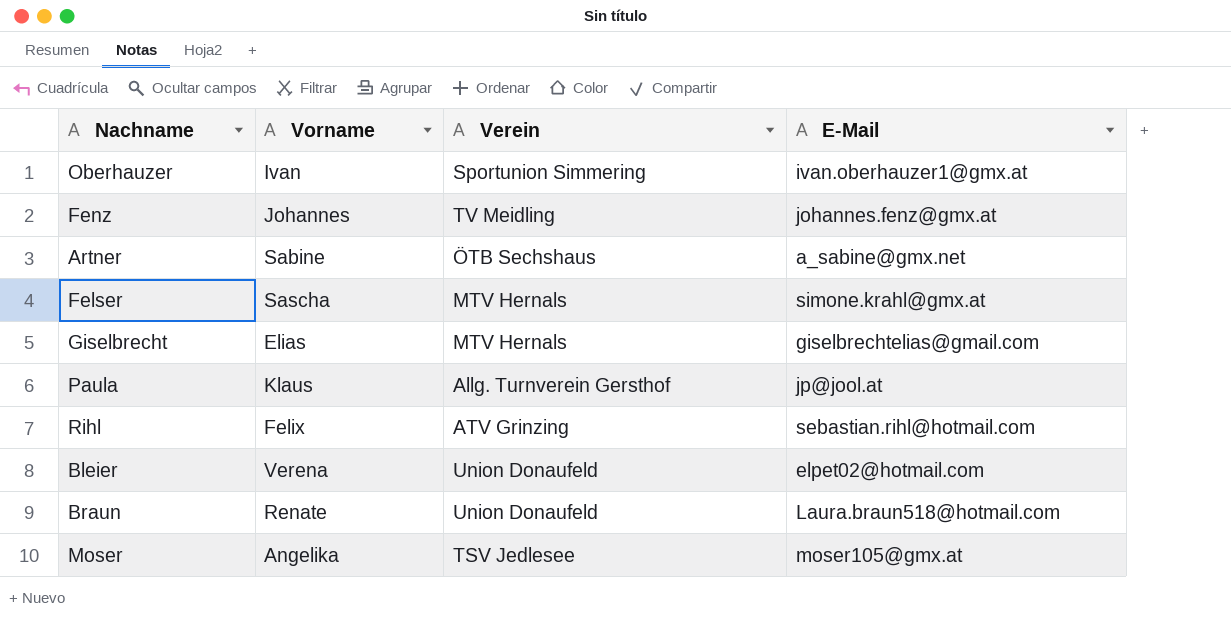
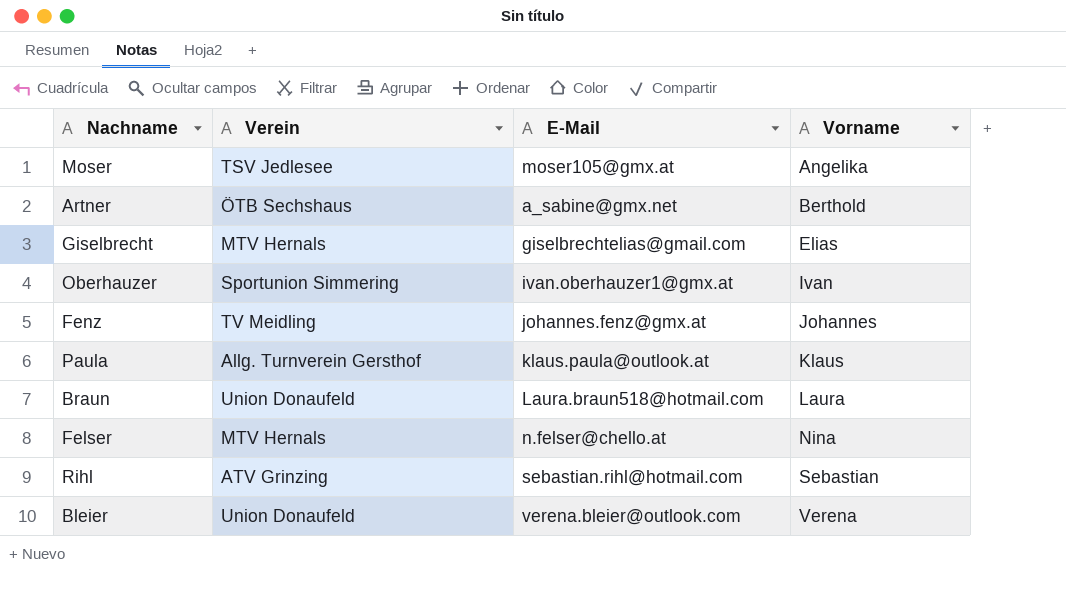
row order: none -> Vorname ascending
column Vorname | position: 2 -> 4
Artner | Vorname: Sabine -> Berthold
Paula | E-Mail: jp@jool.at -> klaus.paula@outlook.at
Braun | Vorname: Renate -> Laura
Felser | E-Mail: simone.krahl@gmx.at -> n.felser@chello.at
Felser | Vorname: Sascha -> Nina
Rihl | Vorname: Felix -> Sebastian
Bleier | E-Mail: elpet02@hotmail.com -> verena.bleier@outlook.com

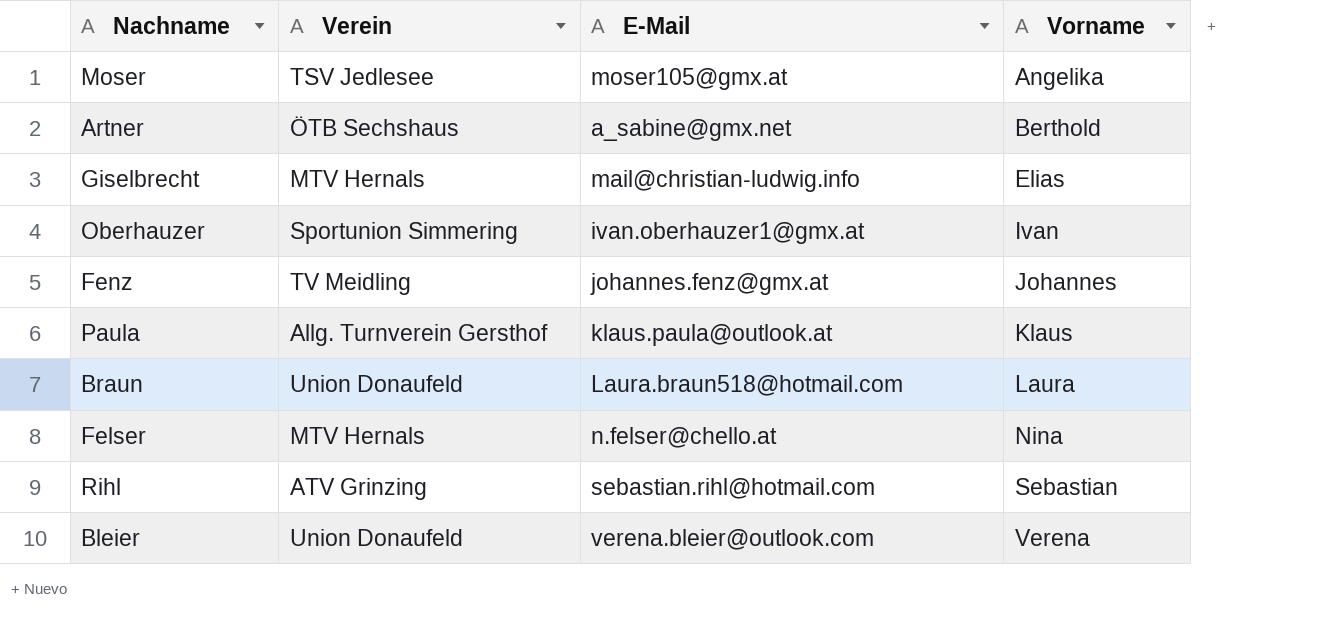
Giselbrecht | E-Mail: giselbrechtelias@gmail.com -> mail@christian-ludwig.info

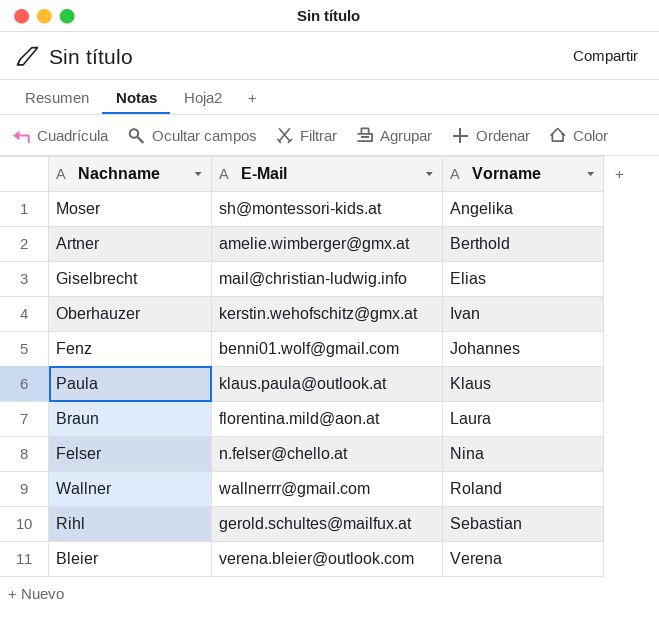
column Verein | position: 2 -> none
Moser | E-Mail: moser105@gmx.at -> sh@montessori-kids.at
Artner | E-Mail: a_sabine@gmx.net -> amelie.wimberger@gmx.at
Oberhauzer | E-Mail: ivan.oberhauzer1@gmx.at -> kerstin.wehofschitz@gmx.at
Fenz | E-Mail: johannes.fenz@gmx.at -> benni01.wolf@gmail.com
Braun | E-Mail: Laura.braun518@hotmail.com -> florentina.mild@aon.at
row Wallner: none -> wallnerrr@gmail.com | Roland
Rihl | E-Mail: sebastian.rihl@hotmail.com -> gerold.schultes@mailfux.at

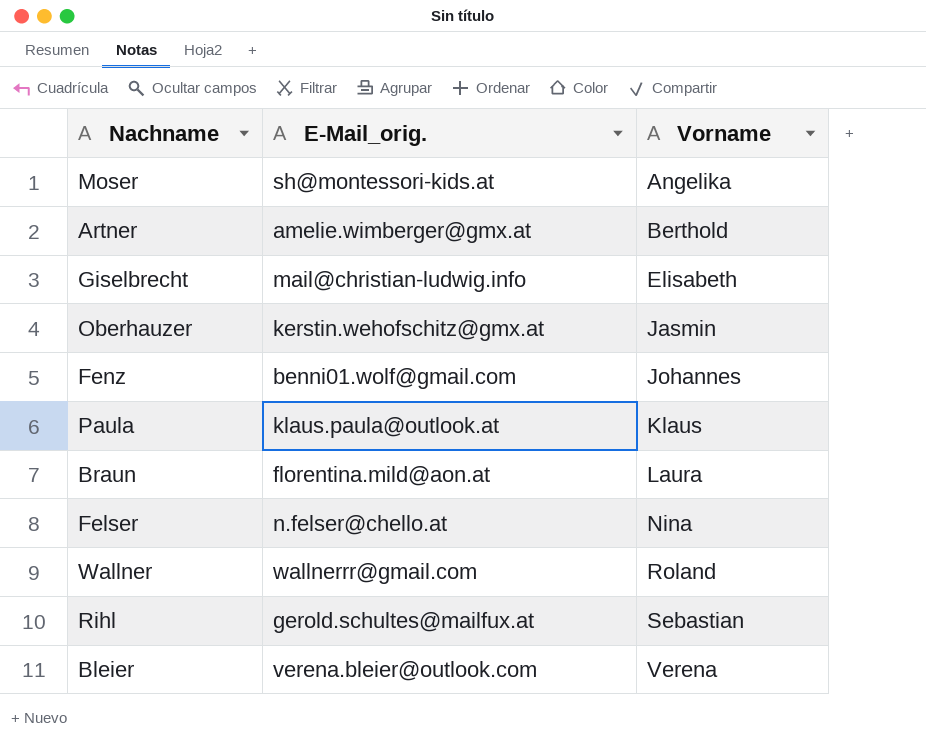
column name: E-Mail -> E-Mail_orig.
Giselbrecht | Vorname: Elias -> Elisabeth
Oberhauzer | Vorname: Ivan -> Jasmin

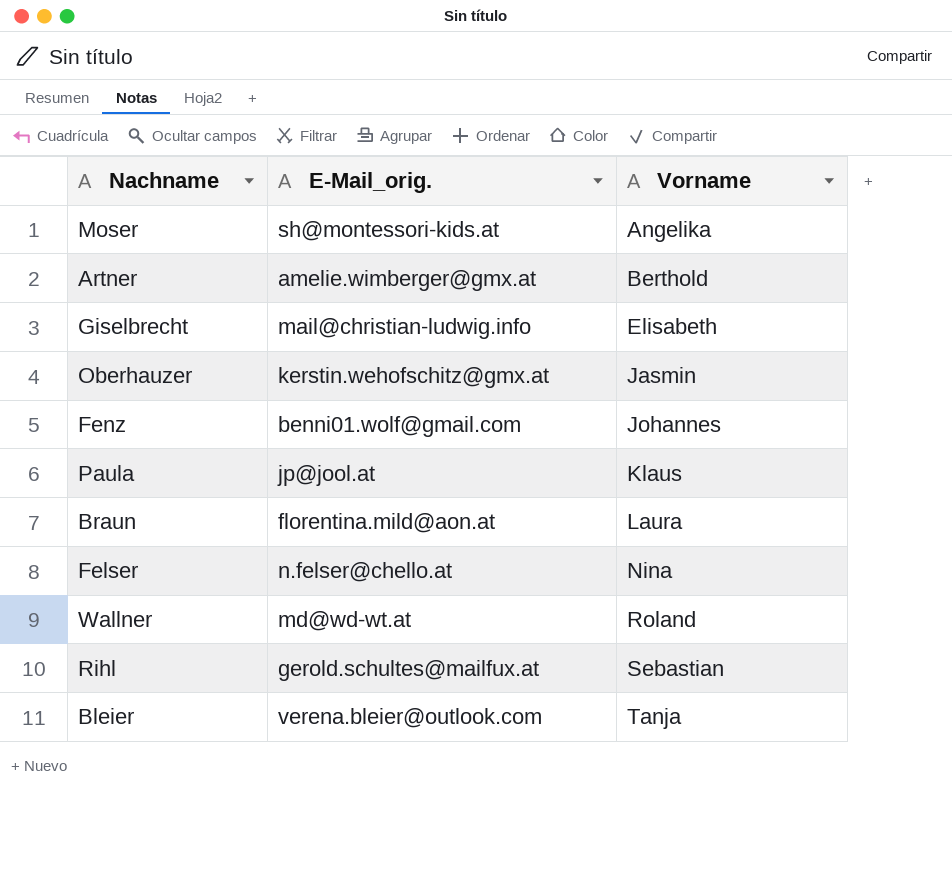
Paula | E-Mail_orig.: klaus.paula@outlook.at -> jp@jool.at
Wallner | E-Mail_orig.: wallnerrr@gmail.com -> md@wd-wt.at
Bleier | Vorname: Verena -> Tanja

